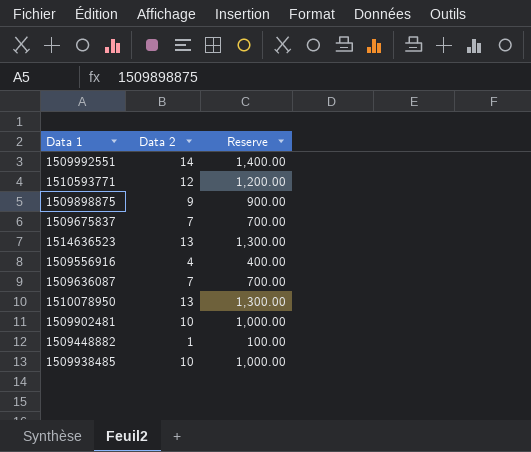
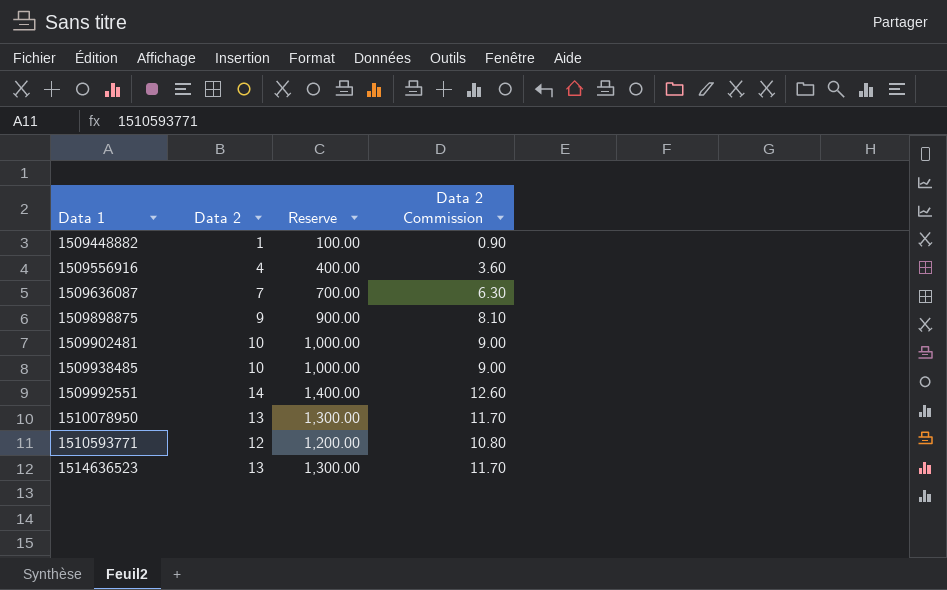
row order: none -> Data 1 ascending
column Data 2 Commission | formula: none -> [Data 2] * 0.9
row 1509675837: 7 | 700.00 -> none

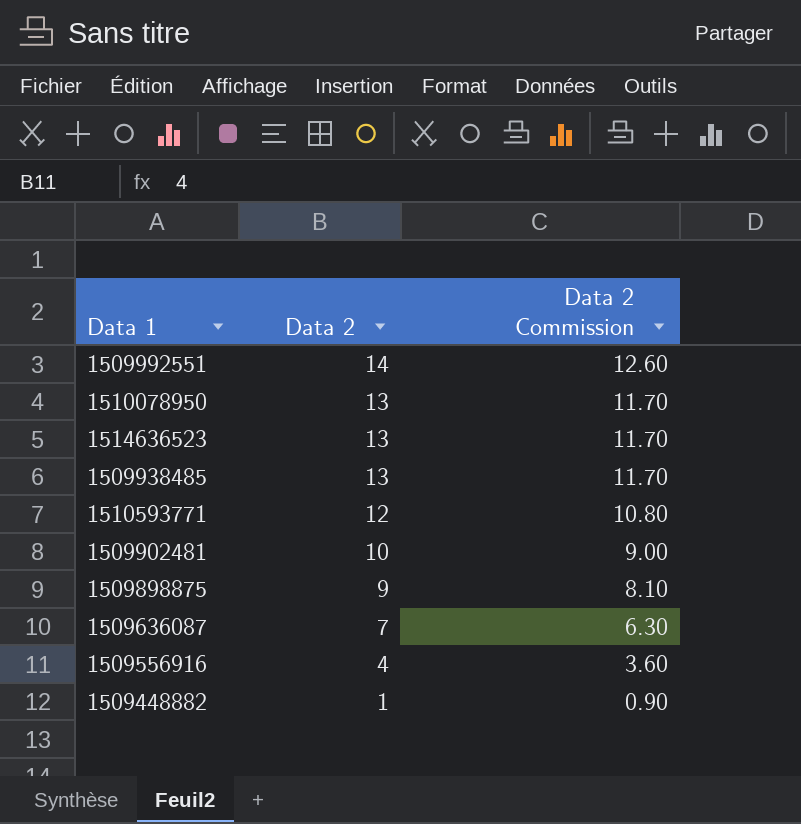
row order: Data 1 ascending -> Data 2 descending
column Reserve | formula: [Data 2] * 100 -> none
1509938485 | Data 2: 10 -> 13
1509938485 | Data 2 Commission: 9.00 -> 11.70

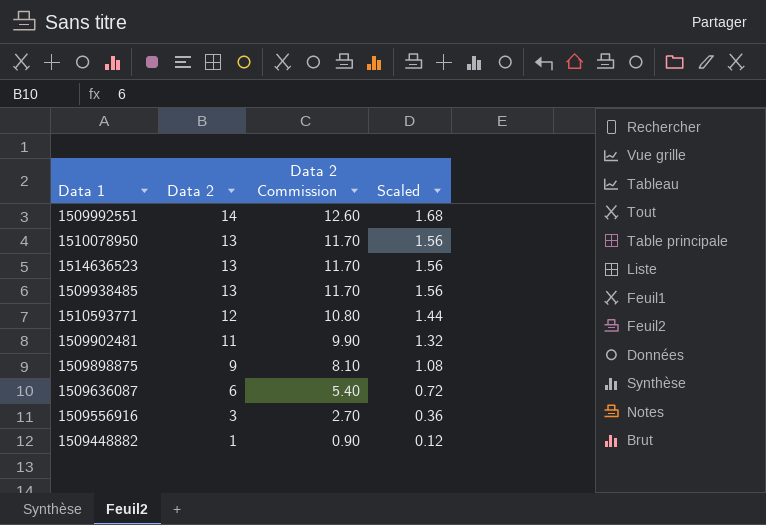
column Scaled | formula: none -> [Data 2] * 0.12
1509902481 | Data 2: 10 -> 11
1509902481 | Data 2 Commission: 9.00 -> 9.90
1509636087 | Data 2: 7 -> 6
1509636087 | Data 2 Commission: 6.30 -> 5.40
1509556916 | Data 2: 4 -> 3
1509556916 | Data 2 Commission: 3.60 -> 2.70

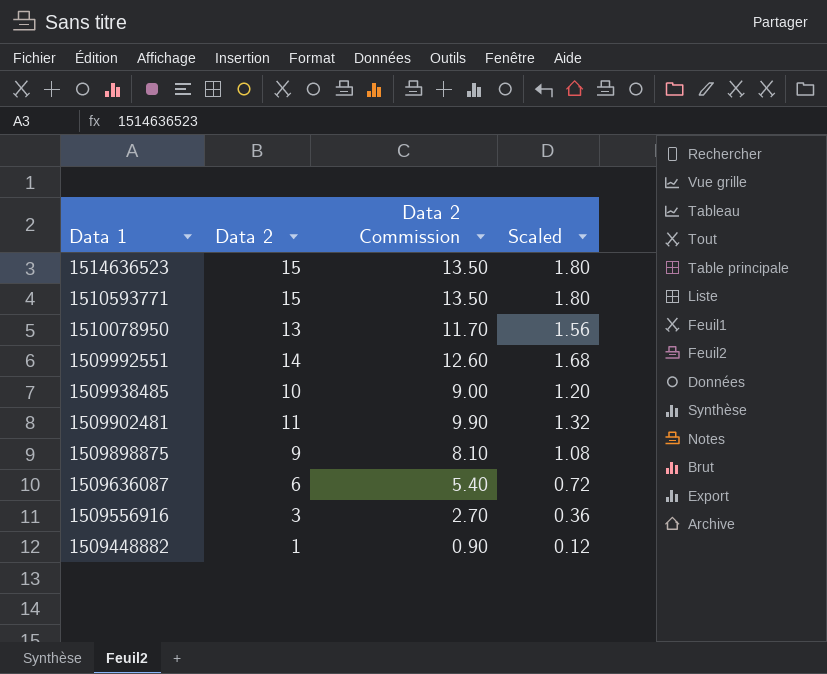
row order: Data 2 descending -> Data 1 descending
1514636523 | Data 2: 13 -> 15
1514636523 | Data 2 Commission: 11.70 -> 13.50
1514636523 | Scaled: 1.56 -> 1.80
1510593771 | Data 2: 12 -> 15
1510593771 | Data 2 Commission: 10.80 -> 13.50
1510593771 | Scaled: 1.44 -> 1.80
1509938485 | Data 2: 13 -> 10
1509938485 | Data 2 Commission: 11.70 -> 9.00
1509938485 | Scaled: 1.56 -> 1.20

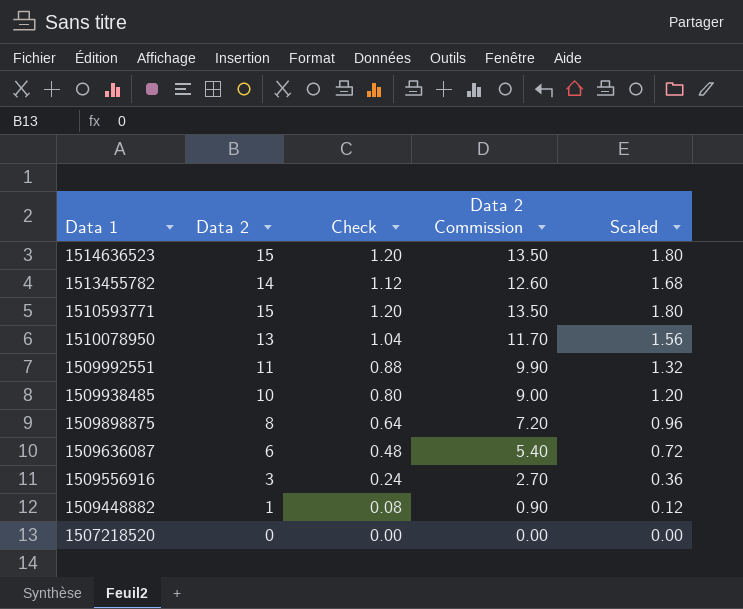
column Check | formula: none -> [Data 2] * 0.08
row 1509902481: 11 | 9.90 | 1.32 -> none
row 1513455782: none -> 14 | 1.12 | 12.60 | 1.68
1509992551 | Data 2: 14 -> 11
1509992551 | Data 2 Commission: 12.60 -> 9.90
1509992551 | Scaled: 1.68 -> 1.32
1509898875 | Data 2: 9 -> 8
1509898875 | Data 2 Commission: 8.10 -> 7.20
1509898875 | Scaled: 1.08 -> 0.96
row 1507218520: none -> 0 | 0.00 | 0.00 | 0.00

